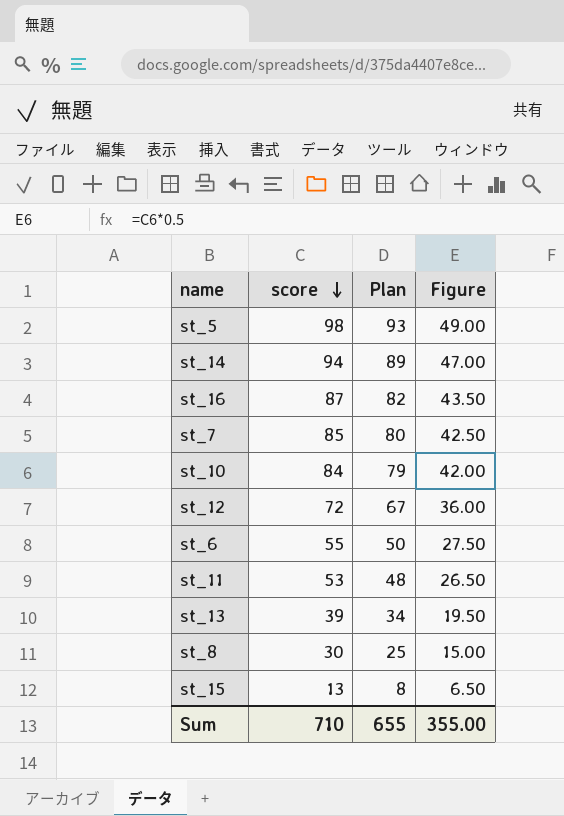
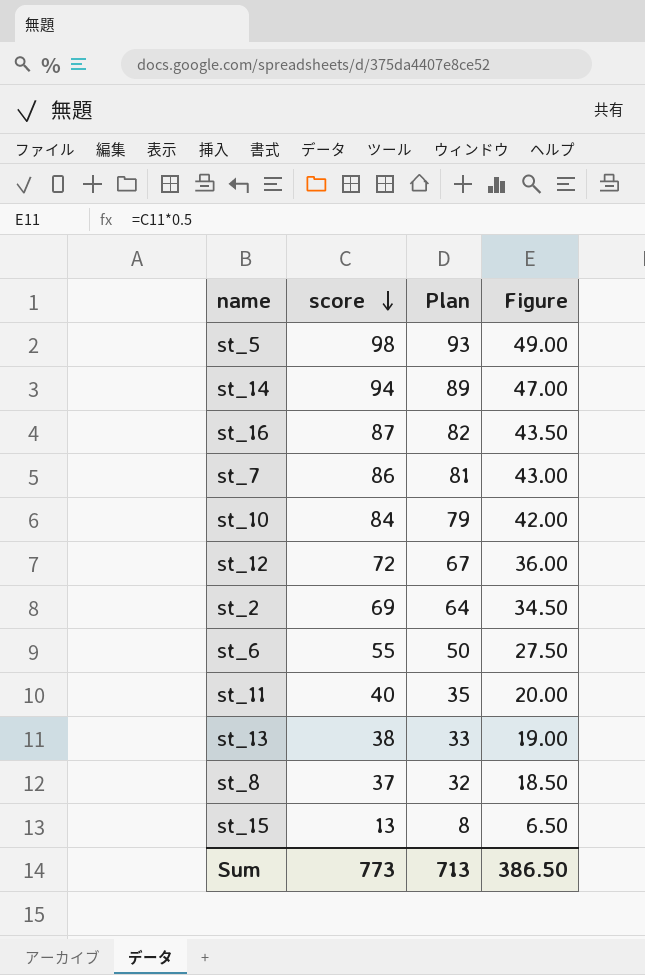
st_7 | score: 85 -> 86
st_7 | Plan: 80 -> 81
st_7 | Figure: 42.50 -> 43.00
row st_2: none -> 69 | 64 | 34.50
st_11 | score: 53 -> 40
st_11 | Plan: 48 -> 35
st_11 | Figure: 26.50 -> 20.00
st_13 | score: 39 -> 38
st_13 | Plan: 34 -> 33
st_13 | Figure: 19.50 -> 19.00
st_8 | score: 30 -> 37
st_8 | Plan: 25 -> 32
st_8 | Figure: 15.00 -> 18.50
Sum | score: 710 -> 773
Sum | Plan: 655 -> 713
Sum | Figure: 355.00 -> 386.50

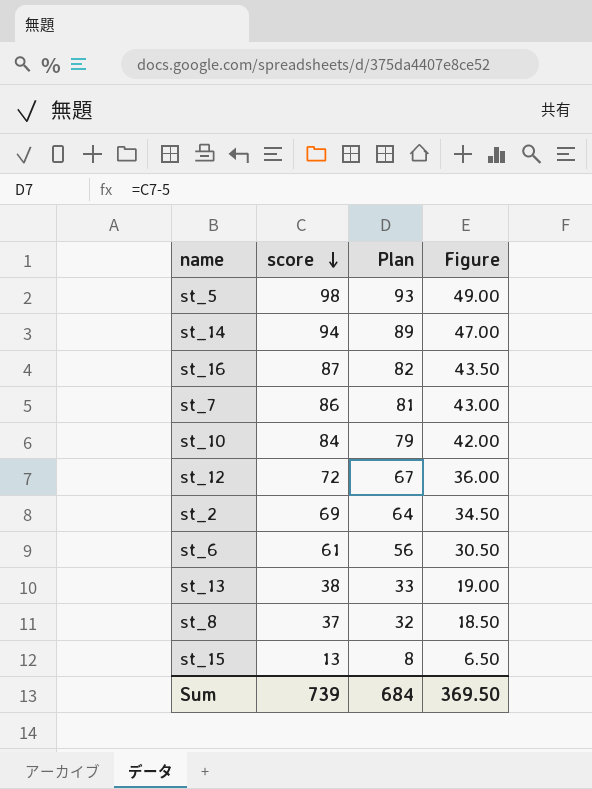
row st_11: 40 | 35 | 20.00 -> none
st_6 | score: 55 -> 61
st_6 | Plan: 50 -> 56
st_6 | Figure: 27.50 -> 30.50
Sum | score: 773 -> 739
Sum | Plan: 713 -> 684
Sum | Figure: 386.50 -> 369.50

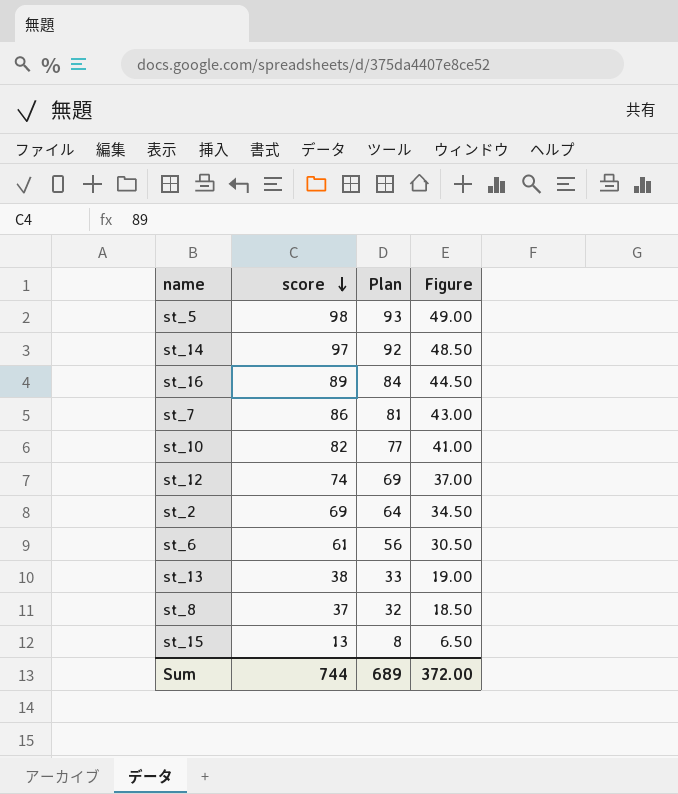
st_14 | score: 94 -> 97
st_14 | Plan: 89 -> 92
st_14 | Figure: 47.00 -> 48.50
st_16 | score: 87 -> 89
st_16 | Plan: 82 -> 84
st_16 | Figure: 43.50 -> 44.50
st_10 | score: 84 -> 82
st_10 | Plan: 79 -> 77
st_10 | Figure: 42.00 -> 41.00
st_12 | score: 72 -> 74
st_12 | Plan: 67 -> 69
st_12 | Figure: 36.00 -> 37.00
Sum | score: 739 -> 744
Sum | Plan: 684 -> 689
Sum | Figure: 369.50 -> 372.00

